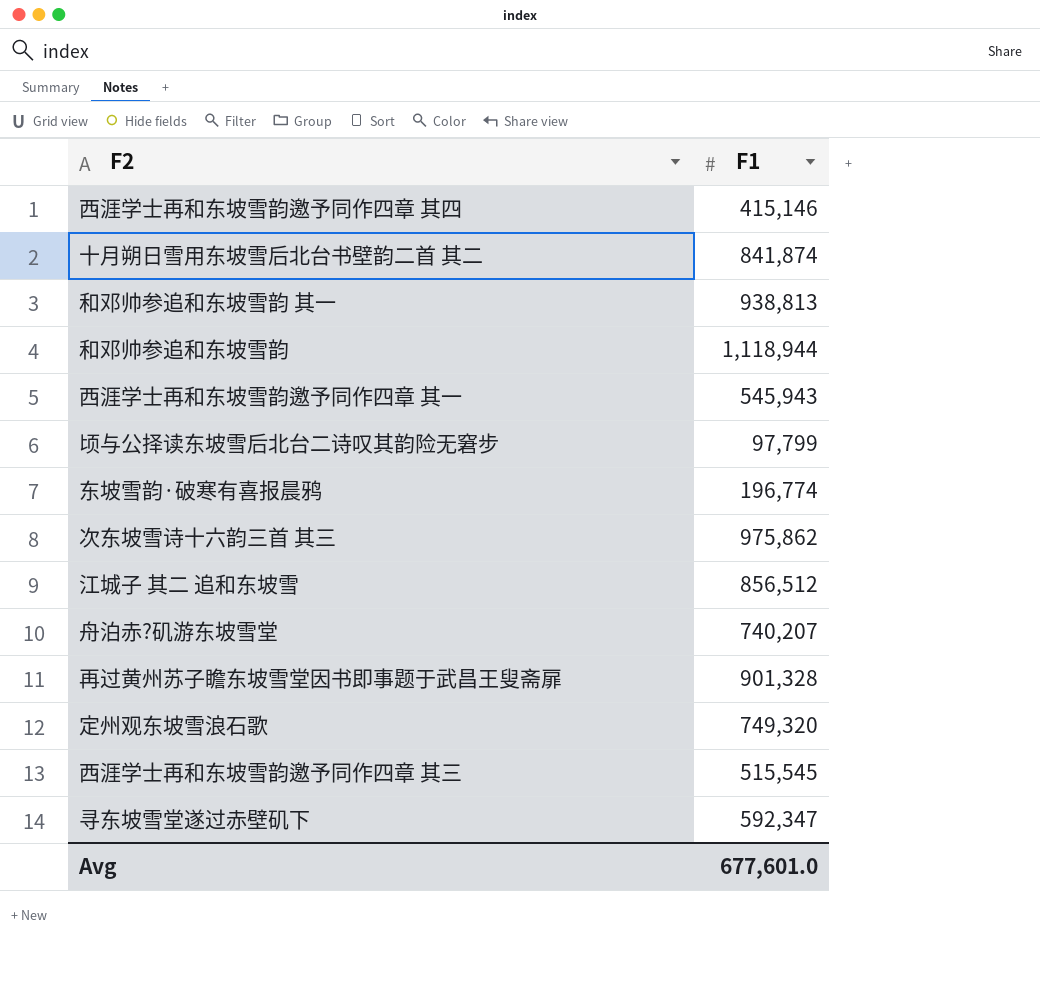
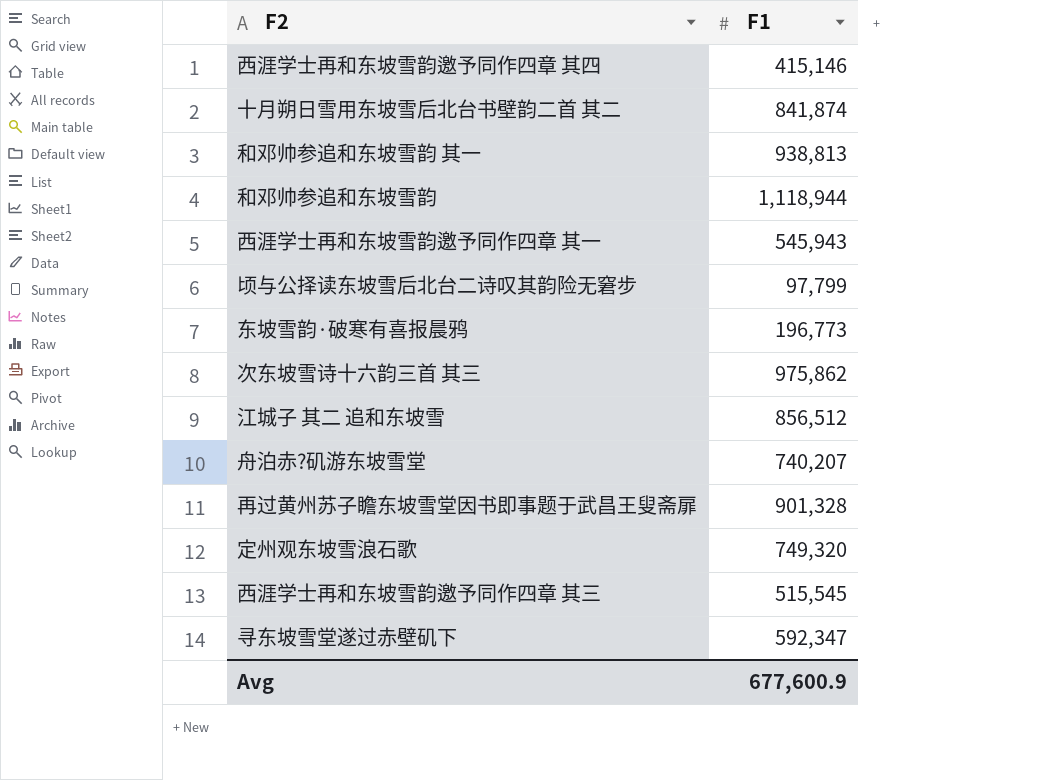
东坡雪韵·破寒有喜报晨鸦 | F1: 196,774 -> 196,773
Avg | F1: 677,601.0 -> 677,600.9

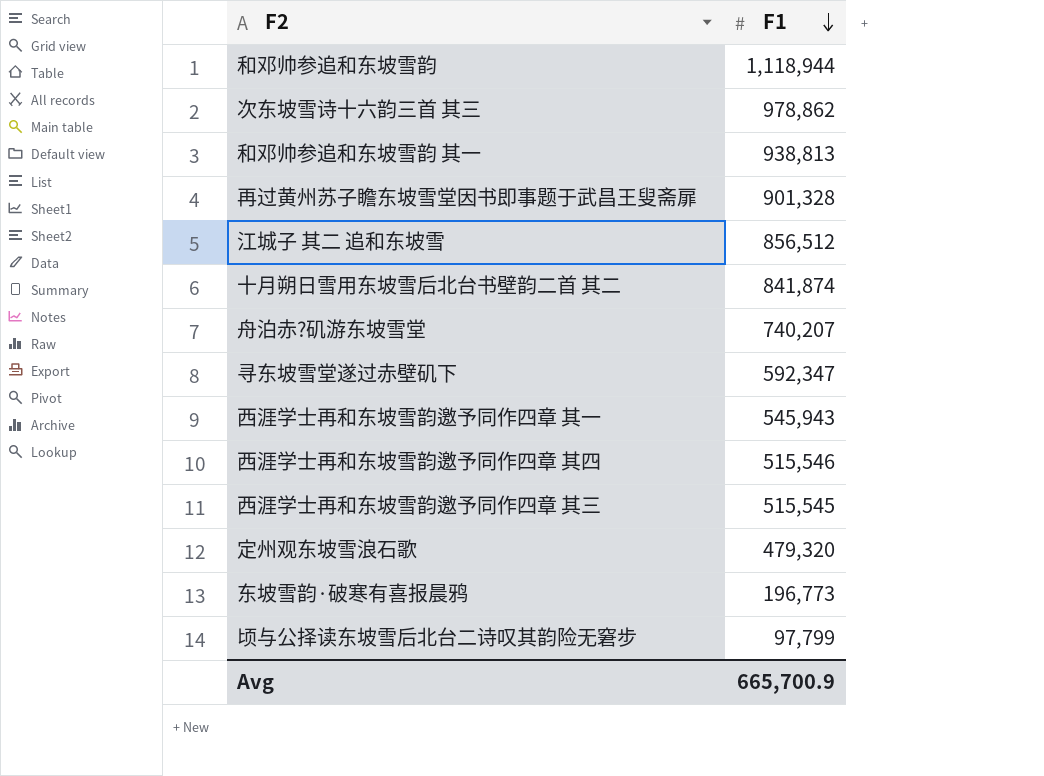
row order: none -> F1 descending
次东坡雪诗十六韵三首 其三 | F1: 975,862 -> 978,862
西涯学士再和东坡雪韵邀予同作四章 其四 | F1: 415,146 -> 515,546
定州观东坡雪浪石歌 | F1: 749,320 -> 479,320
Avg | F1: 677,600.9 -> 665,700.9

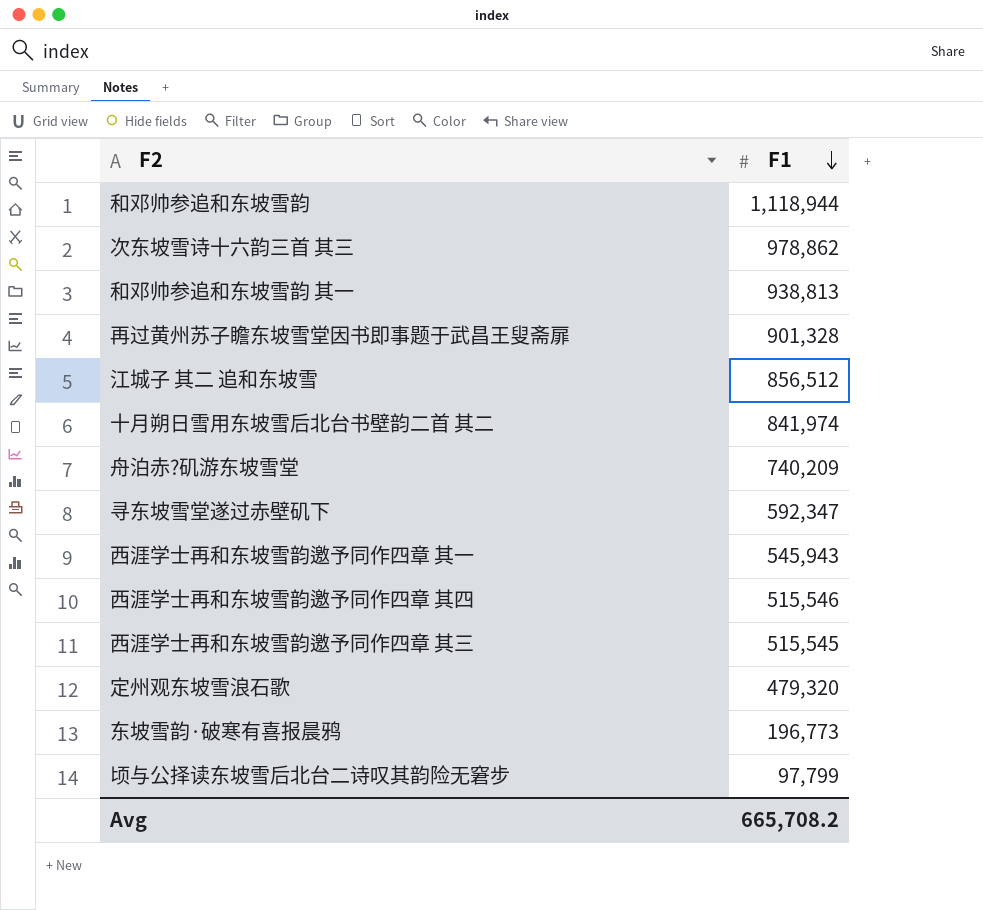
十月朔日雪用东坡雪后北台书壁韵二首 其二 | F1: 841,874 -> 841,974
舟泊赤?矶游东坡雪堂 | F1: 740,207 -> 740,209
Avg | F1: 665,700.9 -> 665,708.2

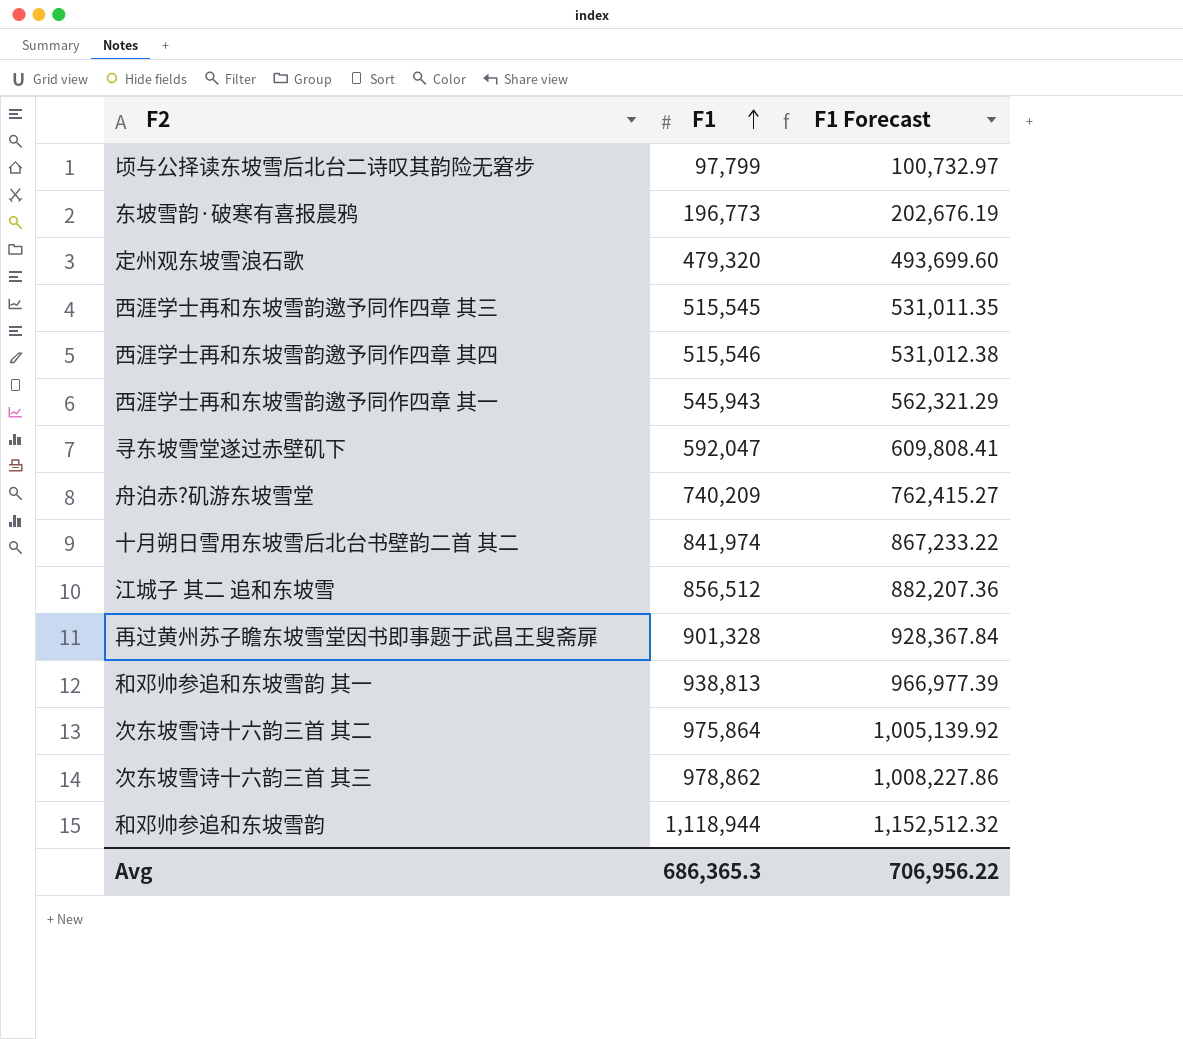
row order: F1 descending -> F1 ascending
column F1 Forecast | formula: none -> [F1] * 1.03
寻东坡雪堂遂过赤壁矶下 | F1: 592,347 -> 592,047
row 次东坡雪诗十六韵三首 其二: none -> 975,864 | 1,005,139.92
Avg | F1: 665,708.2 -> 686,365.3

